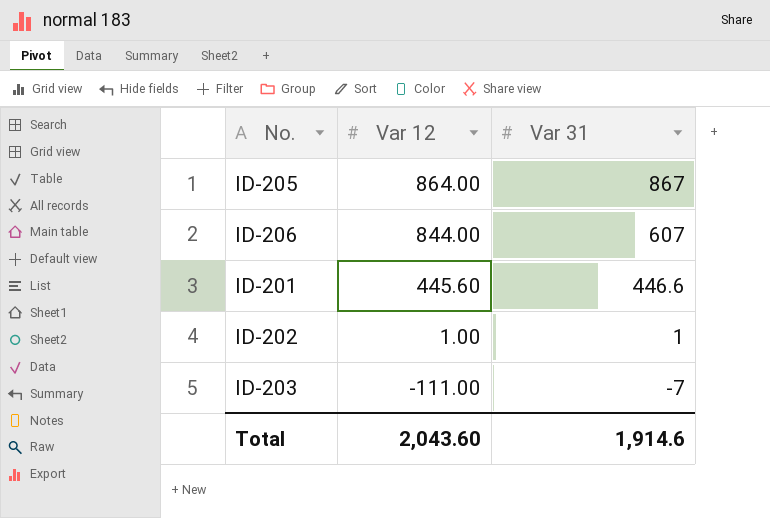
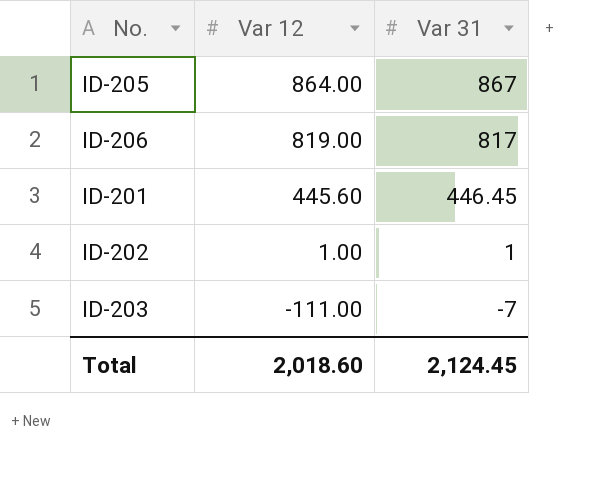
ID-206 | Var 12: 844.00 -> 819.00
ID-206 | Var 31: 607 -> 817
ID-201 | Var 31: 446.6 -> 446.45
Total | Var 12: 2,043.60 -> 2,018.60
Total | Var 31: 1,914.6 -> 2,124.45

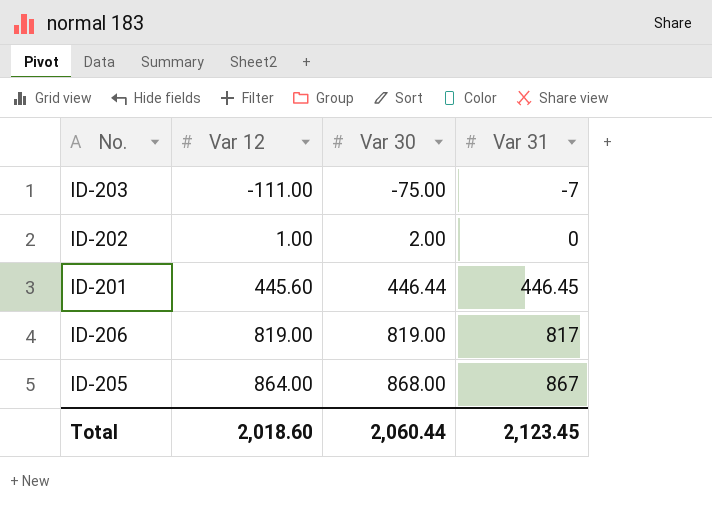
row order: Var 12 descending -> Var 12 ascending
column Var 30 | position: none -> 3
ID-202 | Var 31: 1 -> 0
Total | Var 31: 2,124.45 -> 2,123.45

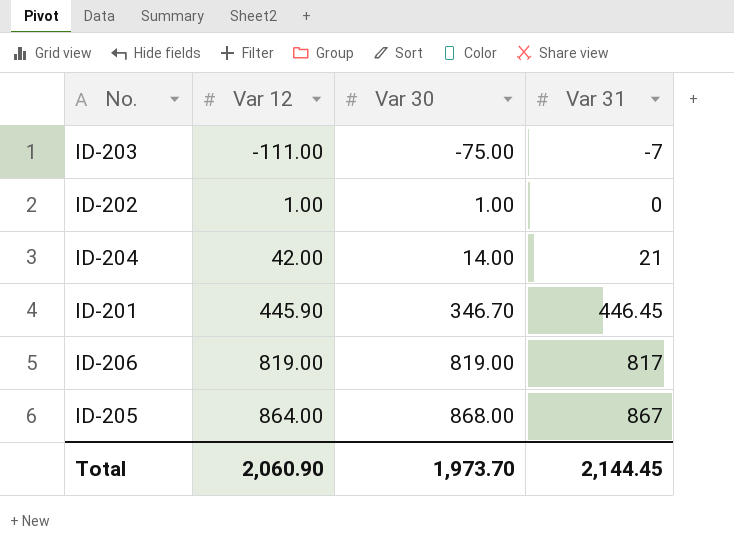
ID-202 | Var 30: 2.00 -> 1.00
row ID-204: none -> 42.00 | 14.00 | 21
ID-201 | Var 12: 445.60 -> 445.90
ID-201 | Var 30: 446.44 -> 346.70
Total | Var 12: 2,018.60 -> 2,060.90
Total | Var 30: 2,060.44 -> 1,973.70
Total | Var 31: 2,123.45 -> 2,144.45

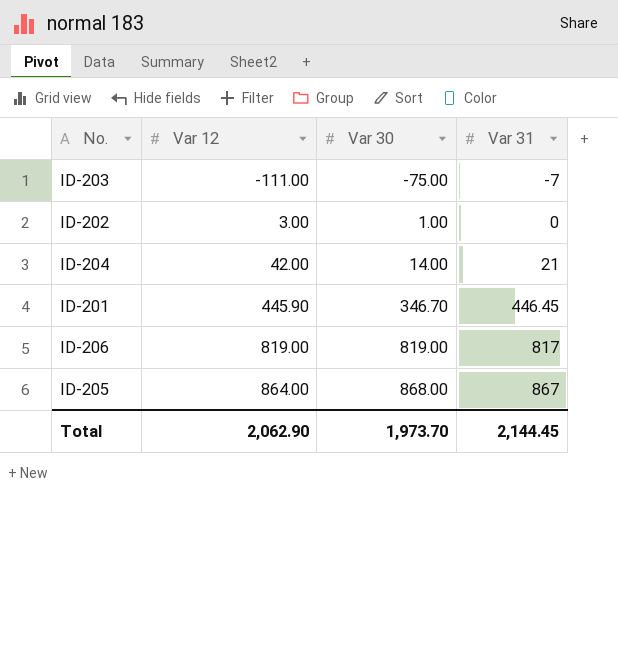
ID-202 | Var 12: 1.00 -> 3.00
Total | Var 12: 2,060.90 -> 2,062.90

